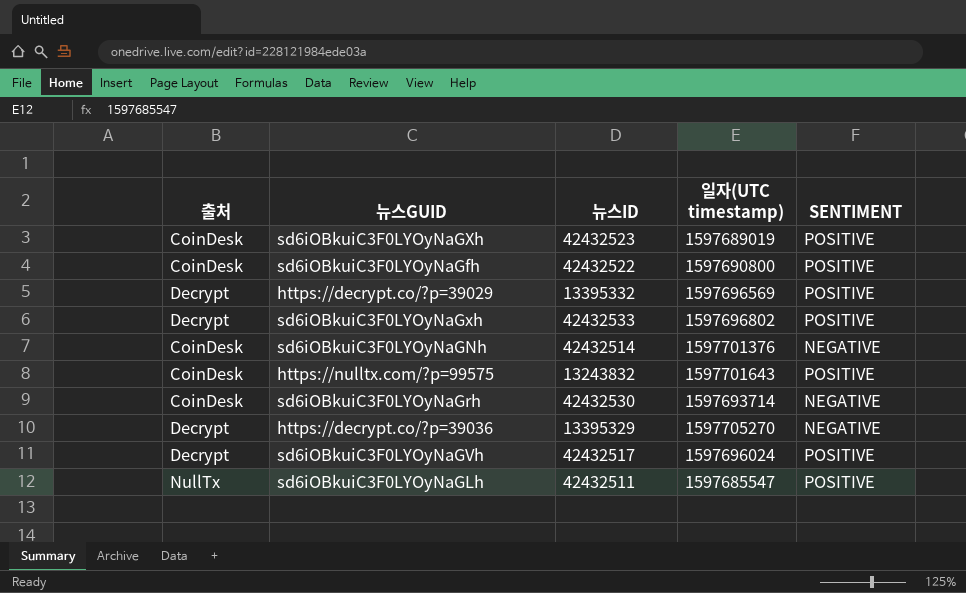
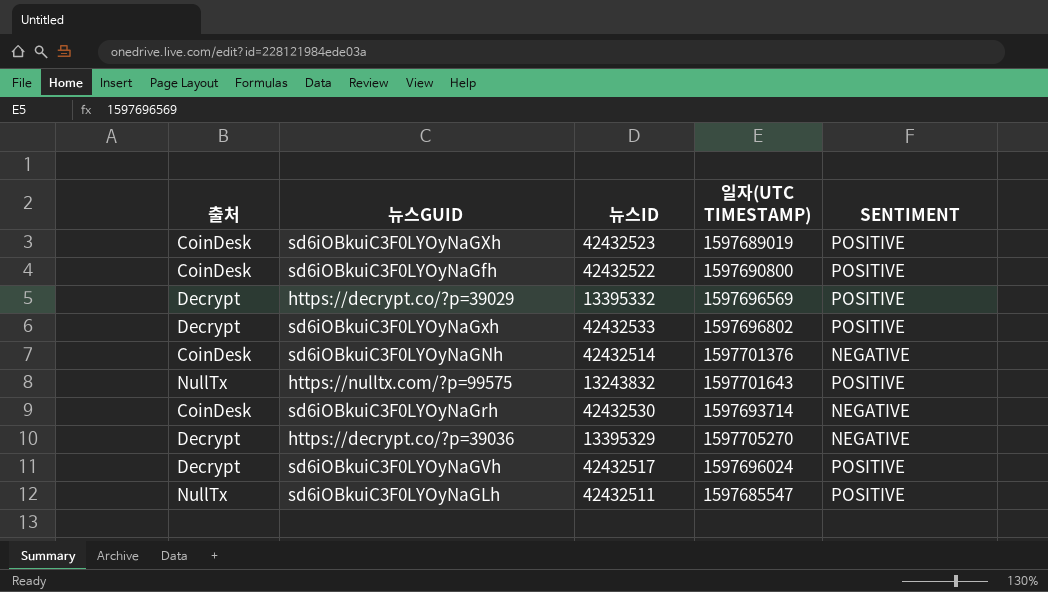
column name: 일자(UTC timestamp) -> 일자(UTC TIMESTAMP)
https://nulltx.com/?p=99575 | 출처: CoinDesk -> NullTx

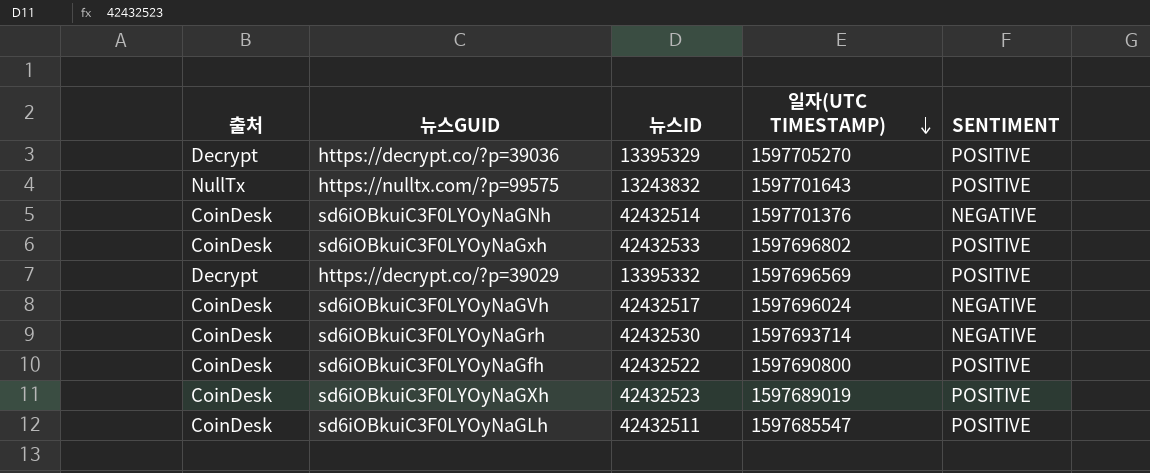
row order: none -> 일자(UTC TIMESTAMP) descending
https://decrypt.co/?p=39036 | SENTIMENT: NEGATIVE -> POSITIVE
sd6iOBkuiC3F0LYOyNaGxh | 출처: Decrypt -> CoinDesk
sd6iOBkuiC3F0LYOyNaGVh | 출처: Decrypt -> CoinDesk
sd6iOBkuiC3F0LYOyNaGVh | SENTIMENT: POSITIVE -> NEGATIVE
sd6iOBkuiC3F0LYOyNaGLh | 출처: NullTx -> CoinDesk

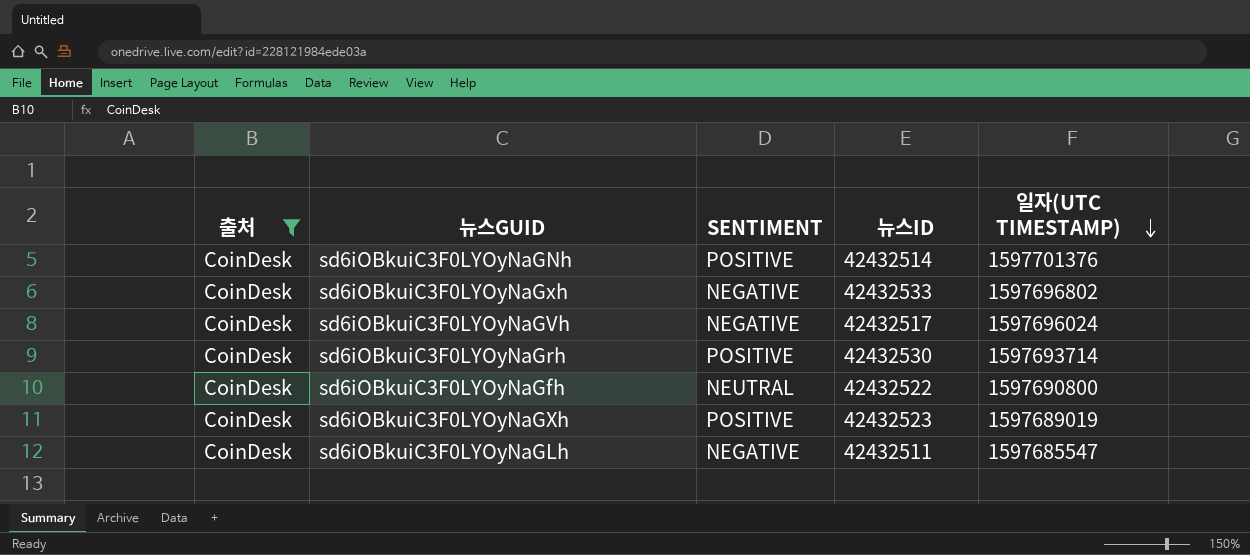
filter: none -> 출처 = CoinDesk
column SENTIMENT | position: 5 -> 3
sd6iOBkuiC3F0LYOyNaGNh | SENTIMENT: NEGATIVE -> POSITIVE
sd6iOBkuiC3F0LYOyNaGxh | SENTIMENT: POSITIVE -> NEGATIVE
sd6iOBkuiC3F0LYOyNaGrh | SENTIMENT: NEGATIVE -> POSITIVE
sd6iOBkuiC3F0LYOyNaGfh | SENTIMENT: POSITIVE -> NEUTRAL
sd6iOBkuiC3F0LYOyNaGLh | SENTIMENT: POSITIVE -> NEGATIVE

